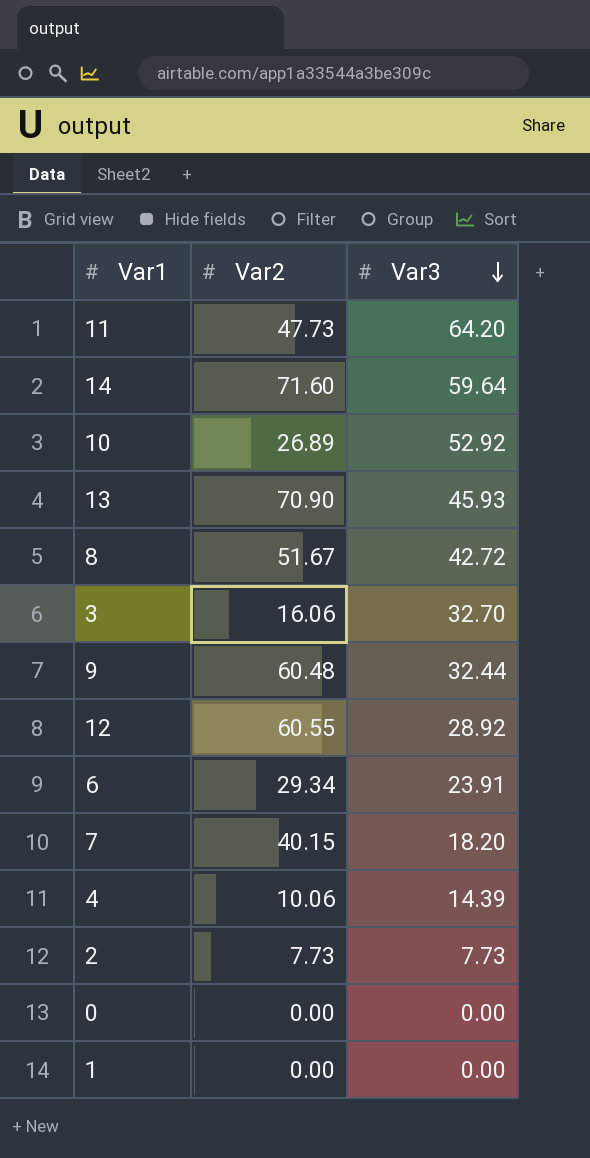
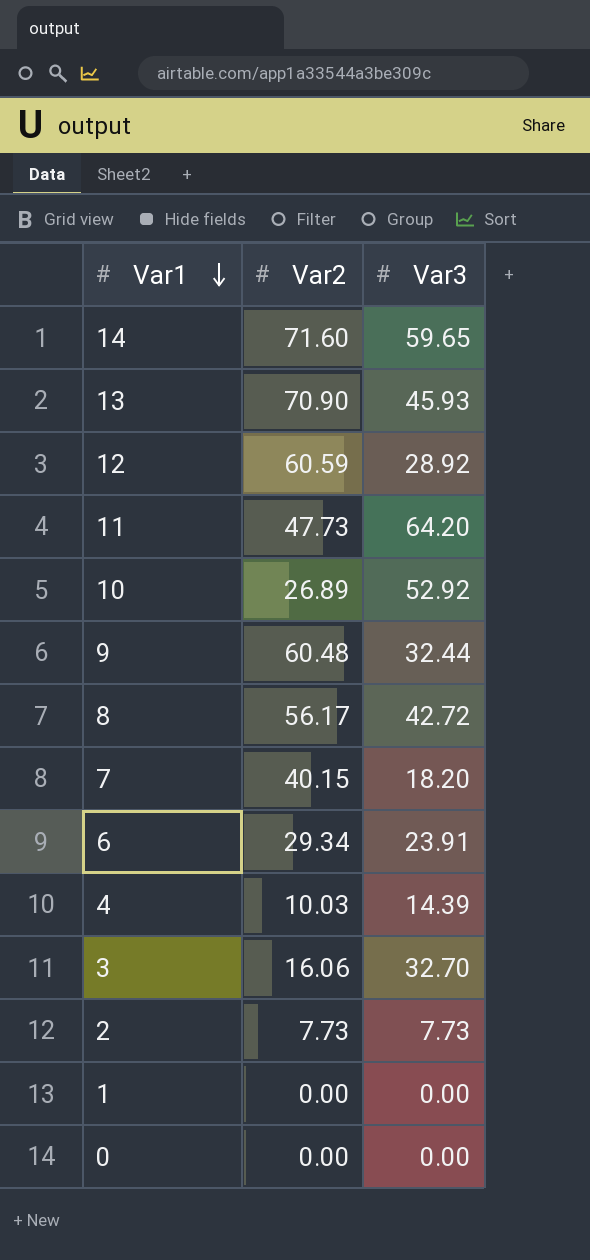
row order: Var3 descending -> Var1 descending
14 | Var3: 59.64 -> 59.65
12 | Var2: 60.55 -> 60.59
8 | Var2: 51.67 -> 56.17
4 | Var2: 10.06 -> 10.03

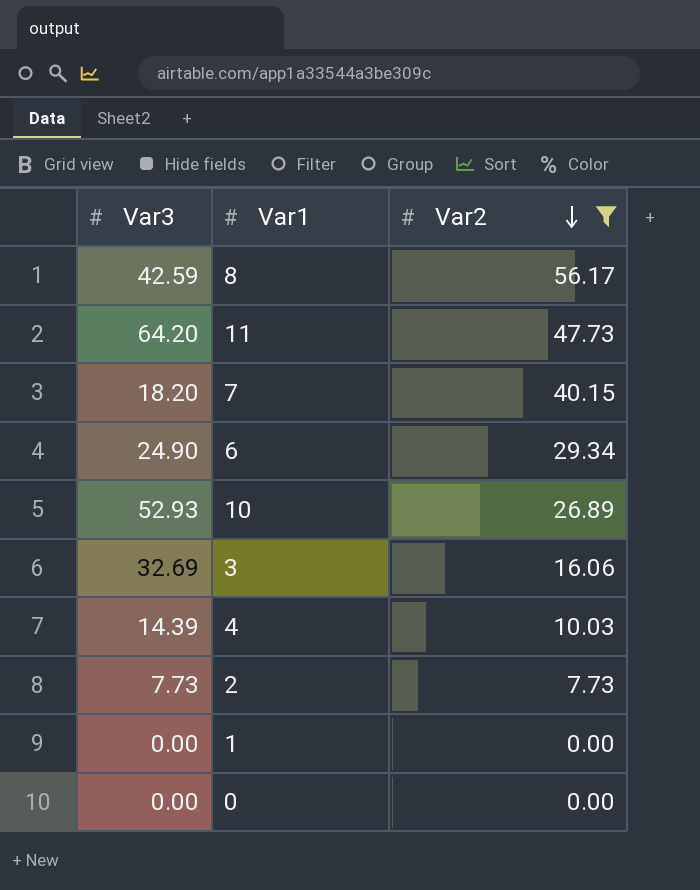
filter: none -> Var2 <= 56.17
row order: Var1 descending -> Var2 descending
column Var3 | position: 3 -> 1
8 | Var3: 42.72 -> 42.59
6 | Var3: 23.91 -> 24.90
10 | Var3: 52.92 -> 52.93
3 | Var3: 32.70 -> 32.69

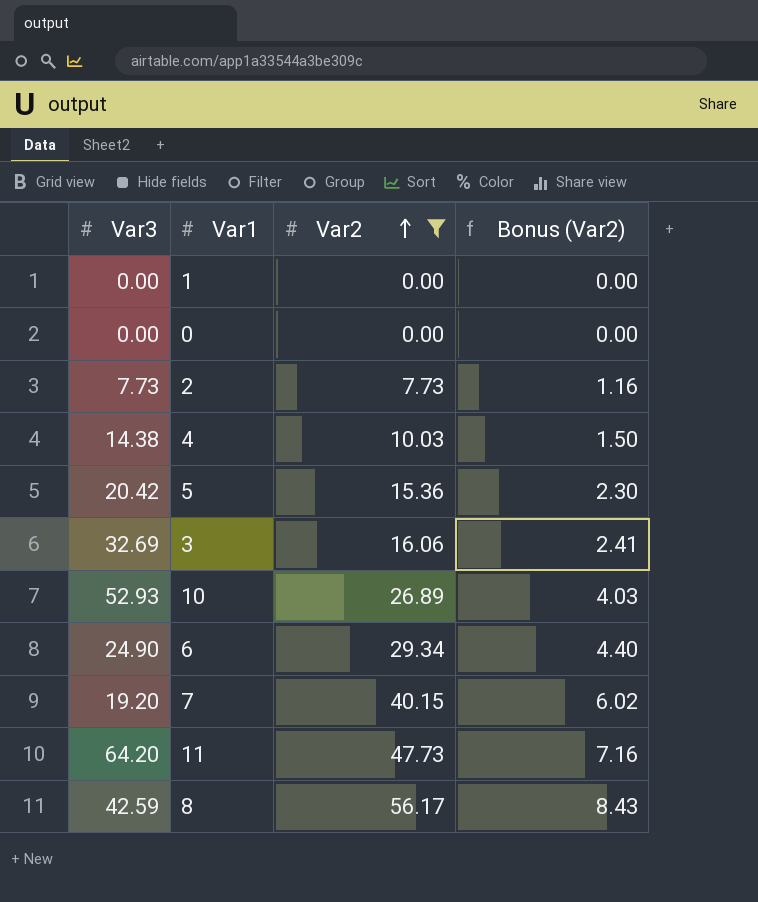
row order: Var2 descending -> Var2 ascending
column Bonus (Var2) | formula: none -> [Var2] * 0.15
4 | Var3: 14.39 -> 14.38
row 5: none -> 20.42 | 15.36 | 2.30
7 | Var3: 18.20 -> 19.20

